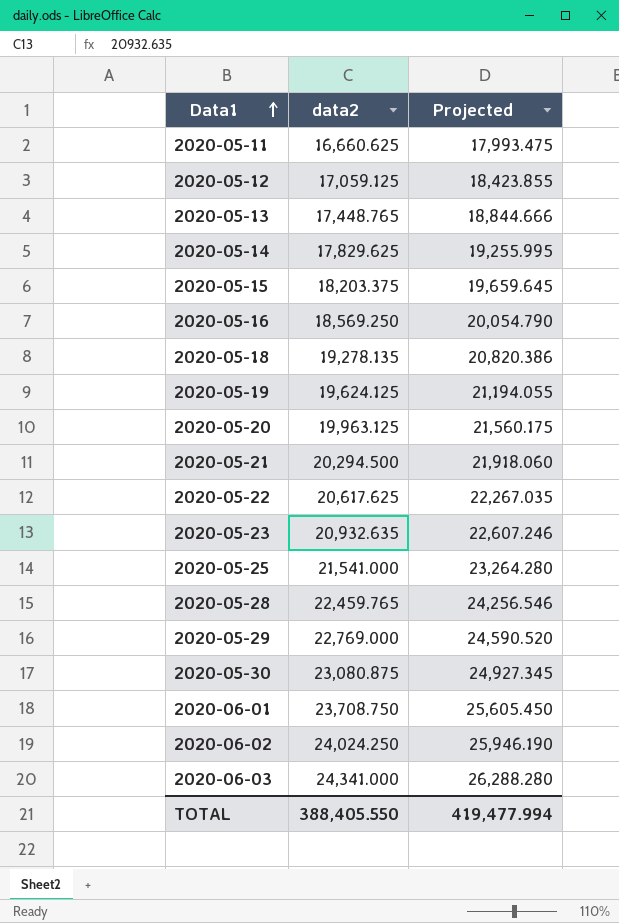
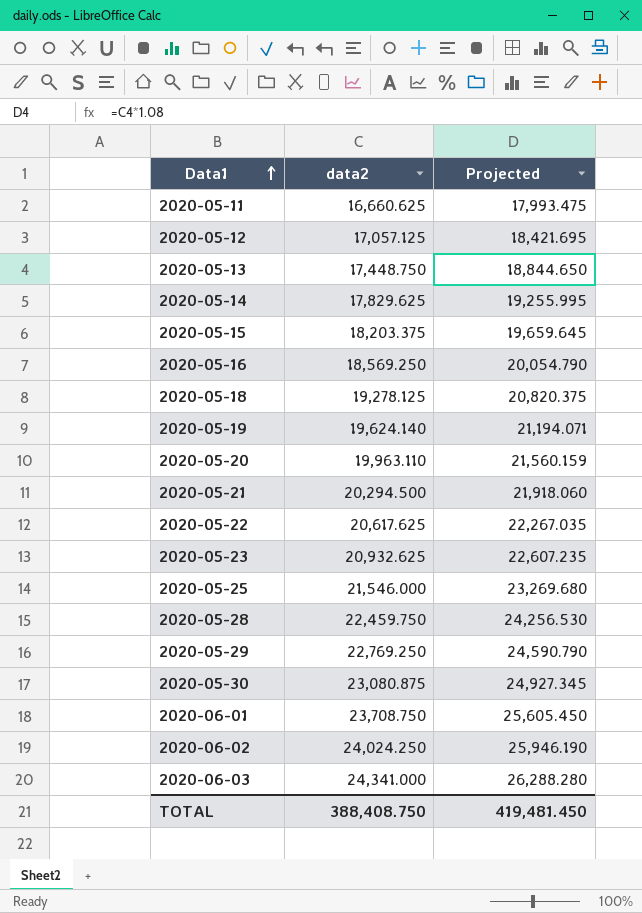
2020-05-12 | data2: 17,059.125 -> 17,057.125
2020-05-12 | Projected: 18,423.855 -> 18,421.695
2020-05-13 | data2: 17,448.765 -> 17,448.750
2020-05-13 | Projected: 18,844.666 -> 18,844.650
2020-05-18 | data2: 19,278.135 -> 19,278.125
2020-05-18 | Projected: 20,820.386 -> 20,820.375
2020-05-19 | data2: 19,624.125 -> 19,624.140
2020-05-19 | Projected: 21,194.055 -> 21,194.071
2020-05-20 | data2: 19,963.125 -> 19,963.110
2020-05-20 | Projected: 21,560.175 -> 21,560.159
2020-05-23 | data2: 20,932.635 -> 20,932.625
2020-05-23 | Projected: 22,607.246 -> 22,607.235
2020-05-25 | data2: 21,541.000 -> 21,546.000
2020-05-25 | Projected: 23,264.280 -> 23,269.680
2020-05-28 | data2: 22,459.765 -> 22,459.750
2020-05-28 | Projected: 24,256.546 -> 24,256.530
2020-05-29 | data2: 22,769.000 -> 22,769.250
2020-05-29 | Projected: 24,590.520 -> 24,590.790
TOTAL | data2: 388,405.550 -> 388,408.750
TOTAL | Projected: 419,477.994 -> 419,481.450

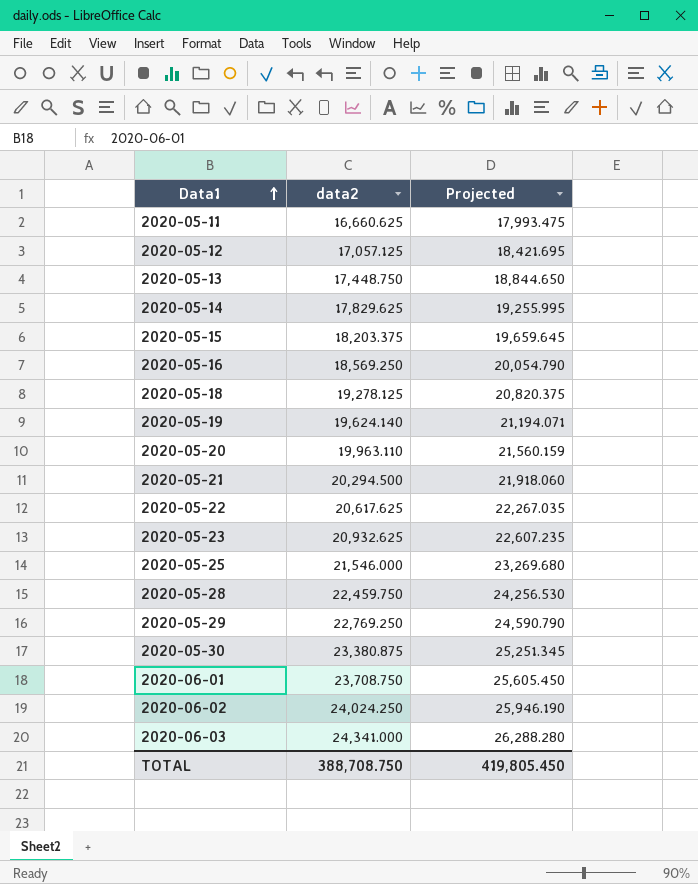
2020-05-30 | data2: 23,080.875 -> 23,380.875
2020-05-30 | Projected: 24,927.345 -> 25,251.345
TOTAL | data2: 388,408.750 -> 388,708.750
TOTAL | Projected: 419,481.450 -> 419,805.450

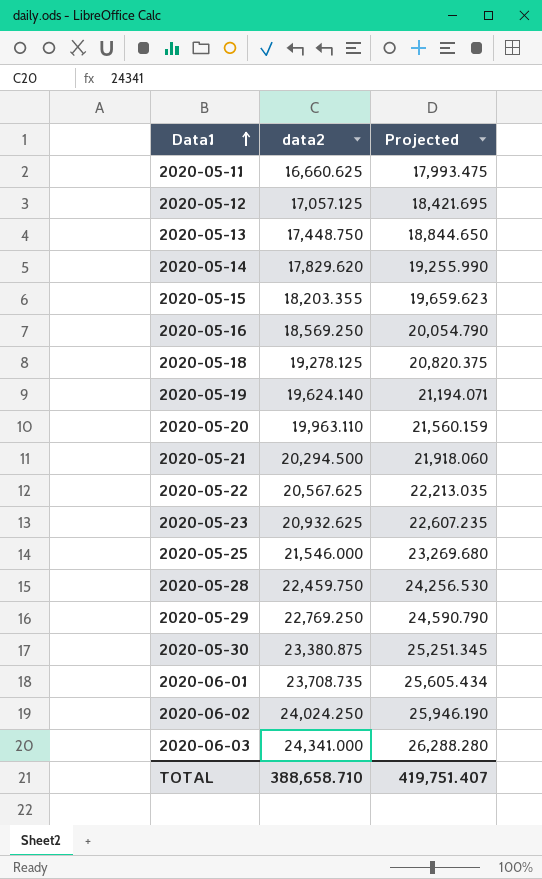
2020-05-14 | data2: 17,829.625 -> 17,829.620
2020-05-14 | Projected: 19,255.995 -> 19,255.990
2020-05-15 | data2: 18,203.375 -> 18,203.355
2020-05-15 | Projected: 19,659.645 -> 19,659.623
2020-05-22 | data2: 20,617.625 -> 20,567.625
2020-05-22 | Projected: 22,267.035 -> 22,213.035
2020-06-01 | data2: 23,708.750 -> 23,708.735
2020-06-01 | Projected: 25,605.450 -> 25,605.434
TOTAL | data2: 388,708.750 -> 388,658.710
TOTAL | Projected: 419,805.450 -> 419,751.407

